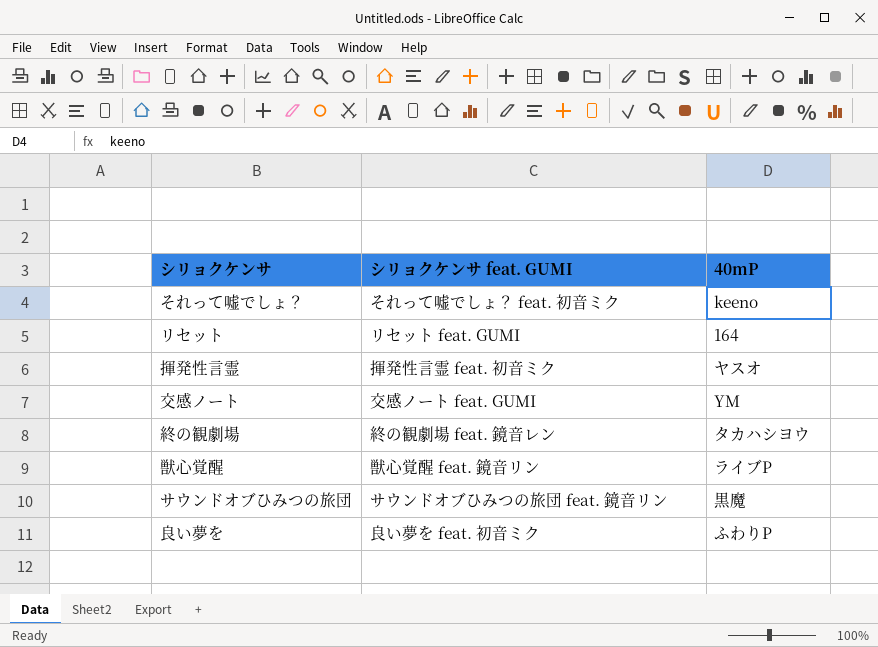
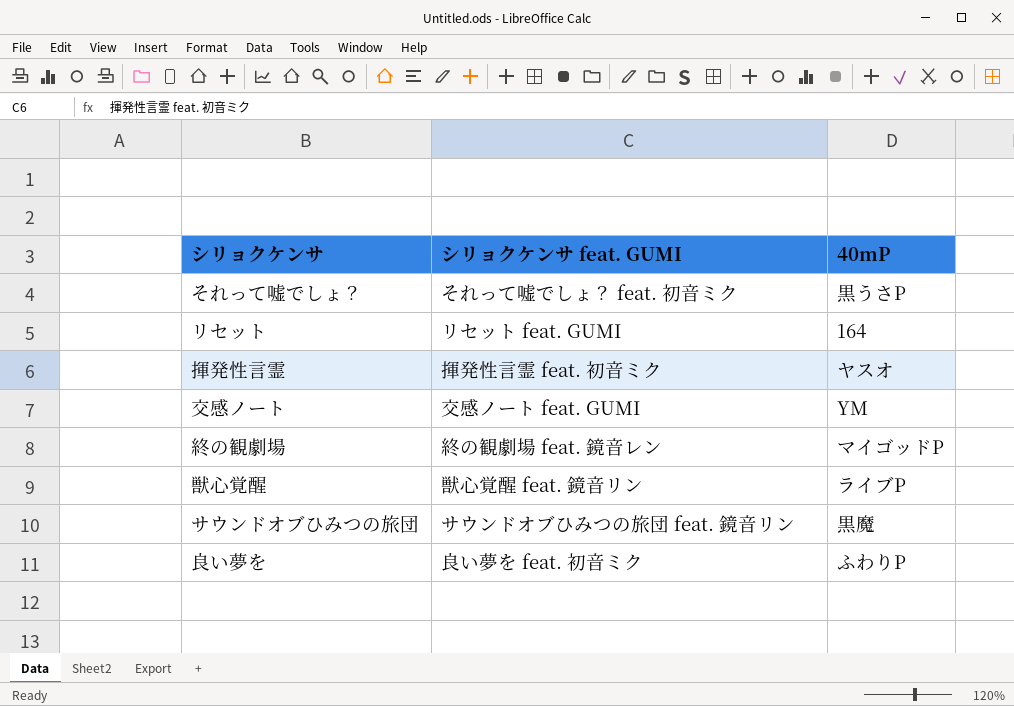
それって嘘でしょ？ | 40mP: keeno -> 黒うさP
終の観劇場 | 40mP: タカハシヨウ -> マイゴッドP

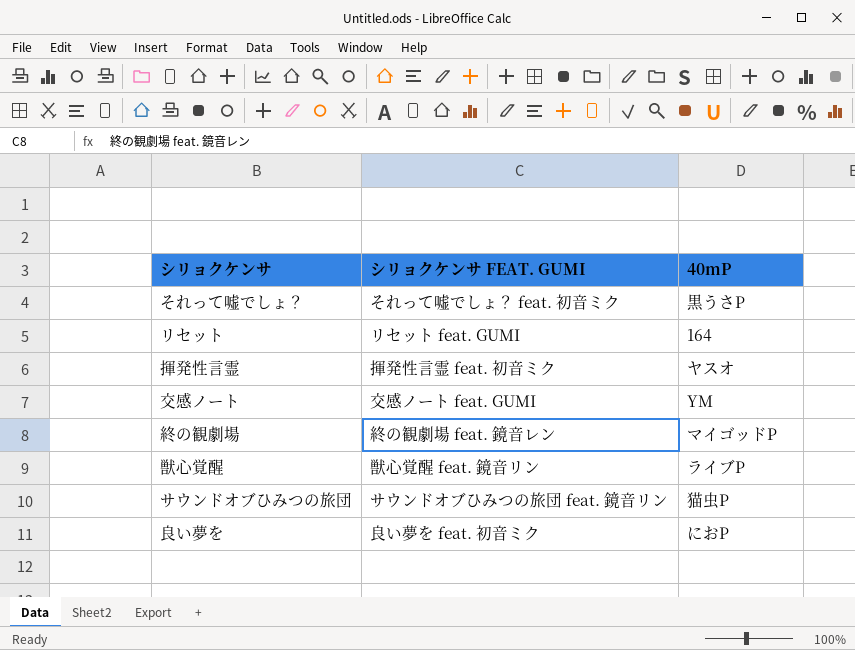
column name: シリョクケンサ feat. GUMI -> シリョクケンサ FEAT. GUMI
サウンドオブひみつの旅団 | 40mP: 黒魔 -> 猫虫P
良い夢を | 40mP: ふわりP -> におP

